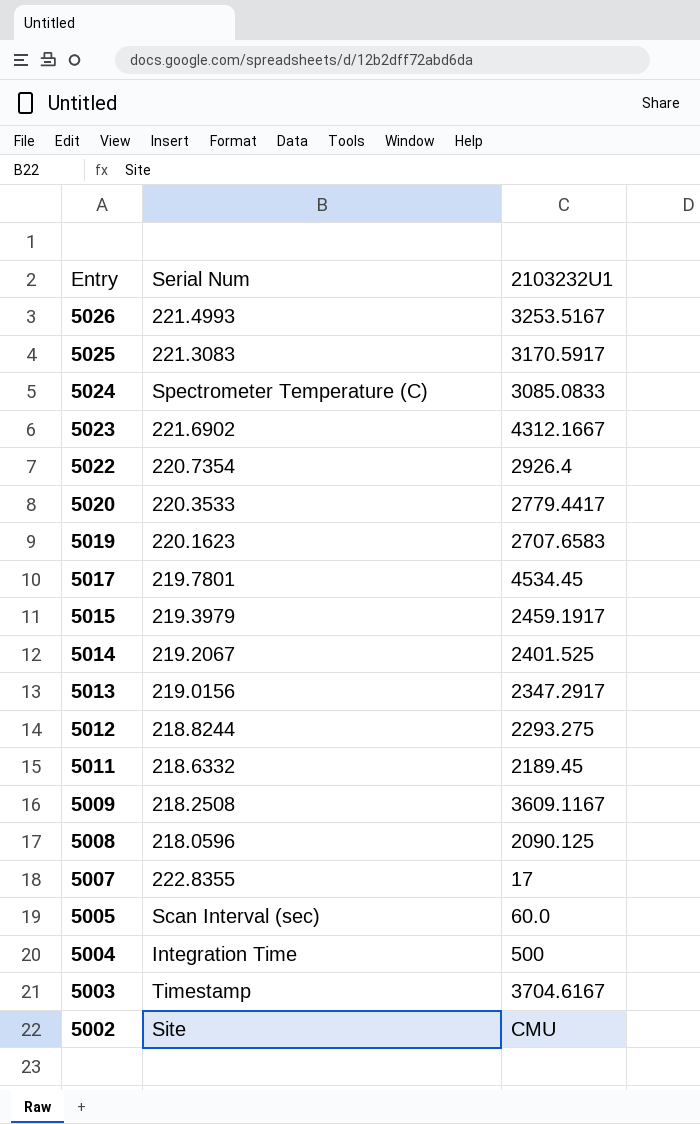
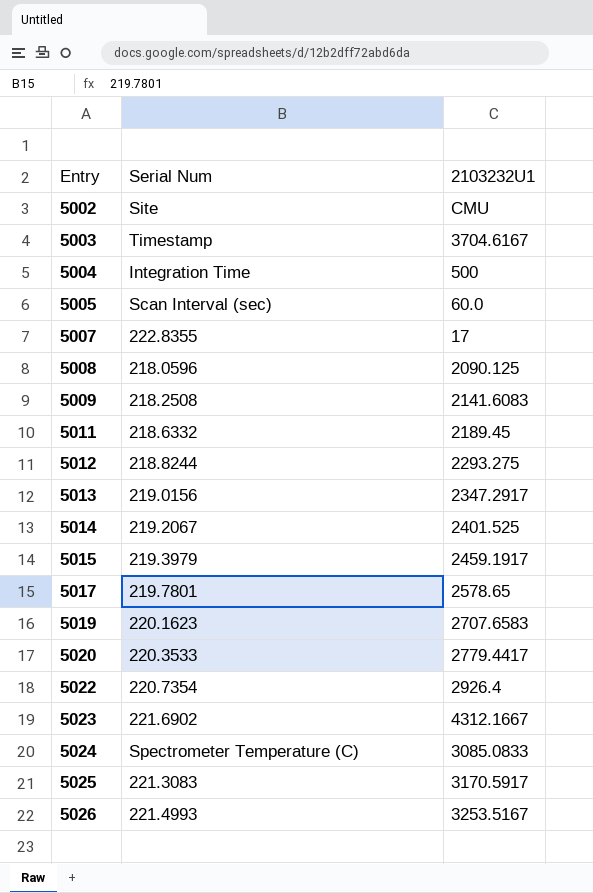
row order: Entry descending -> Entry ascending
5009 | 2103232U1: 3609.1167 -> 2141.6083
5017 | 2103232U1: 4534.45 -> 2578.65

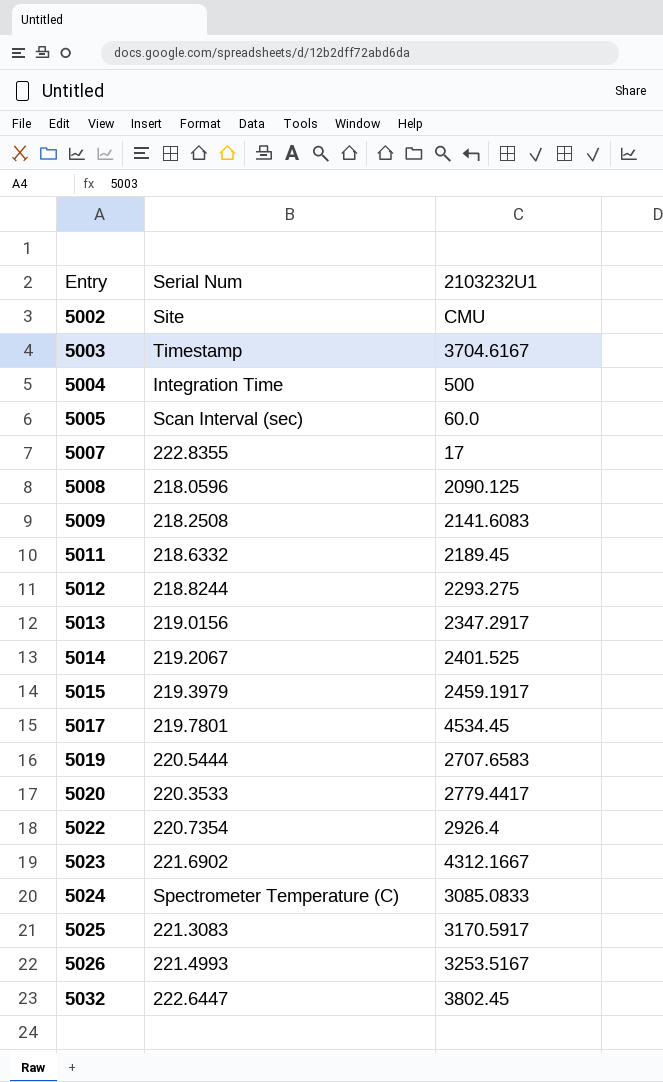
5017 | 2103232U1: 2578.65 -> 4534.45
5019 | Serial Num: 220.1623 -> 220.5444
row 5032: none -> 222.6447 | 3802.45

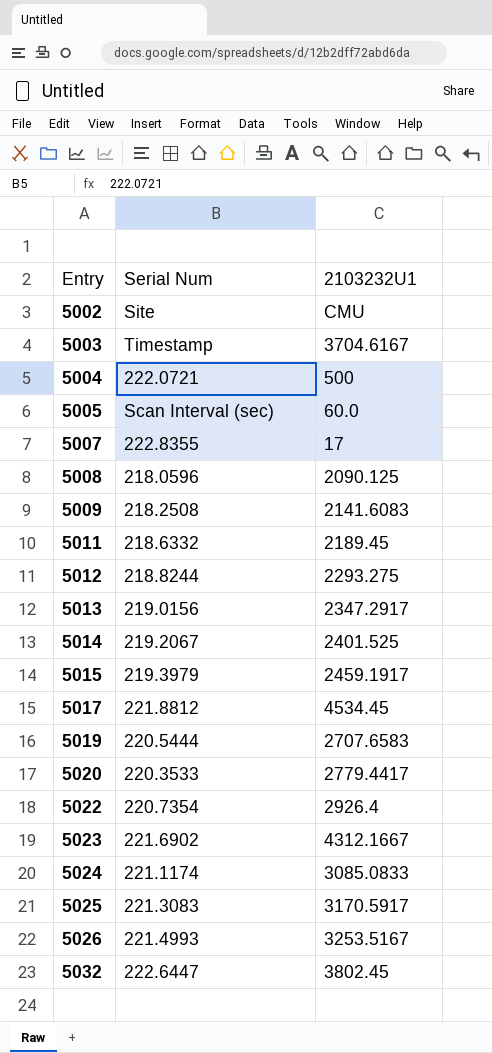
5004 | Serial Num: Integration Time -> 222.0721
5017 | Serial Num: 219.7801 -> 221.8812
5024 | Serial Num: Spectrometer Temperature (C) -> 221.1174

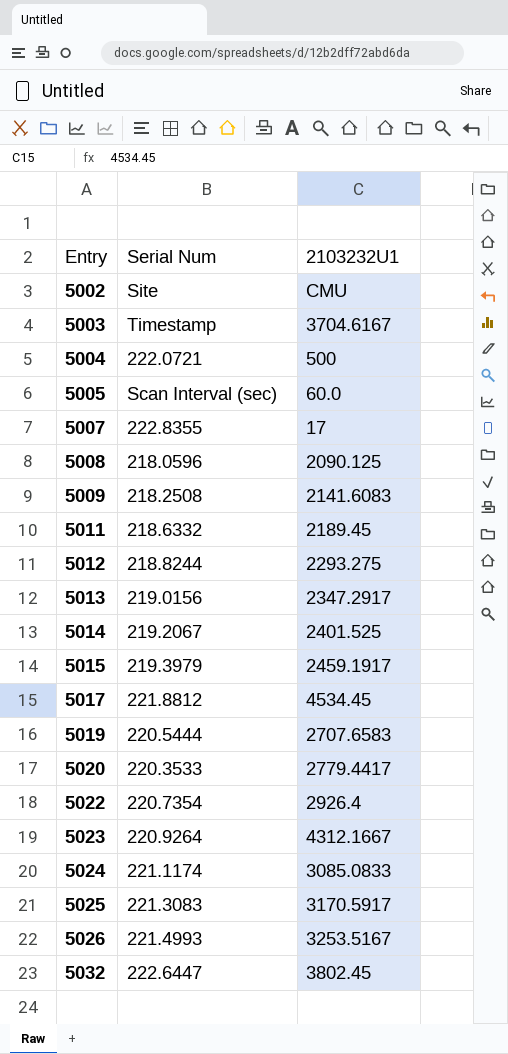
5023 | Serial Num: 221.6902 -> 220.9264

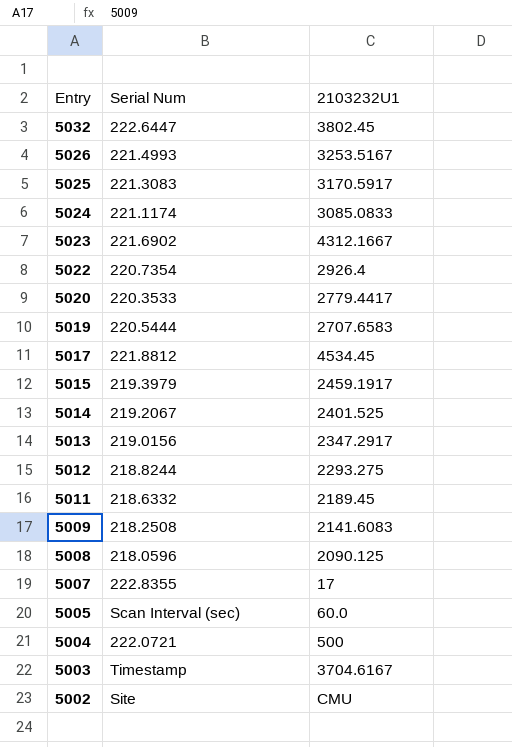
row order: Entry ascending -> Entry descending
5023 | Serial Num: 220.9264 -> 221.6902

